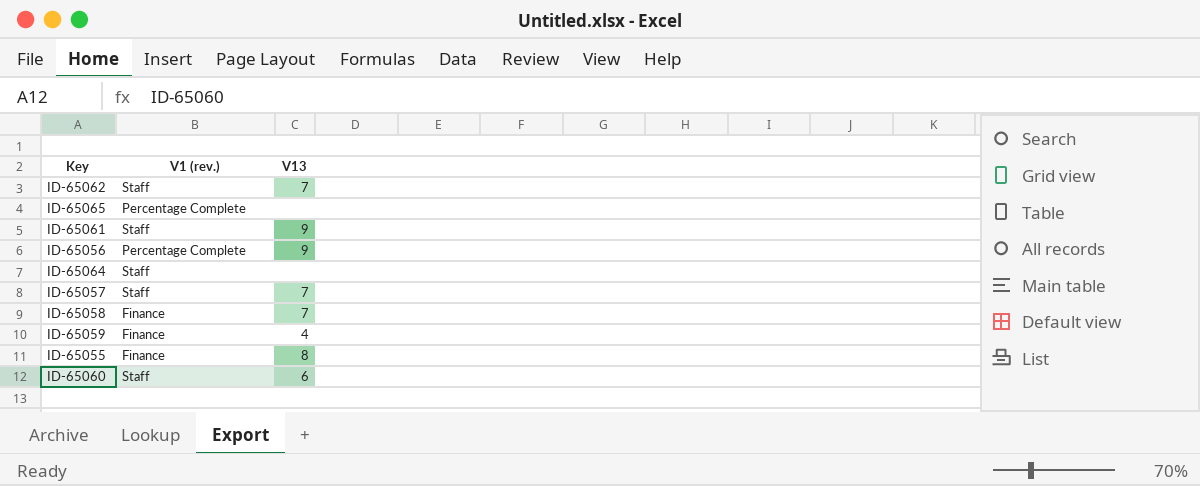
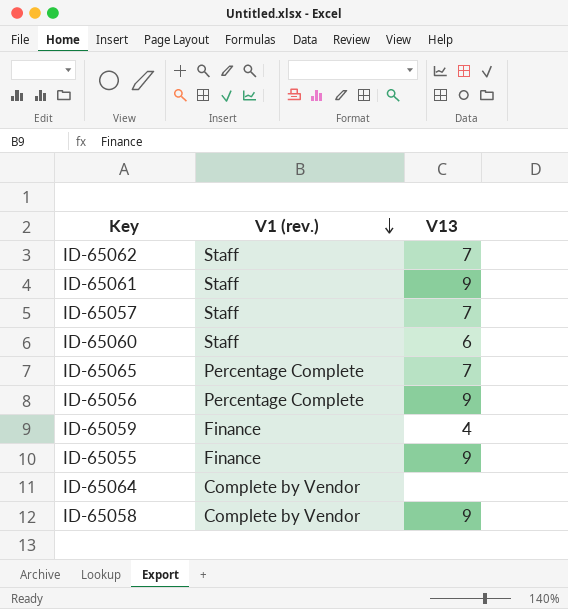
row order: none -> V1 (rev.) descending
ID-65065 | V13: none -> 7
ID-65055 | V13: 8 -> 9
ID-65064 | V1 (rev.): Staff -> Complete by Vendor
ID-65058 | V1 (rev.): Finance -> Complete by Vendor
ID-65058 | V13: 7 -> 9

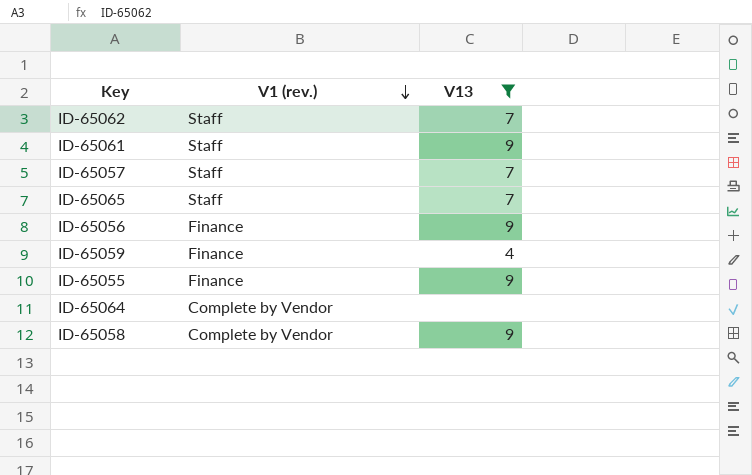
filter: none -> V13 != 6
ID-65065 | V1 (rev.): Percentage Complete -> Staff
ID-65056 | V1 (rev.): Percentage Complete -> Finance

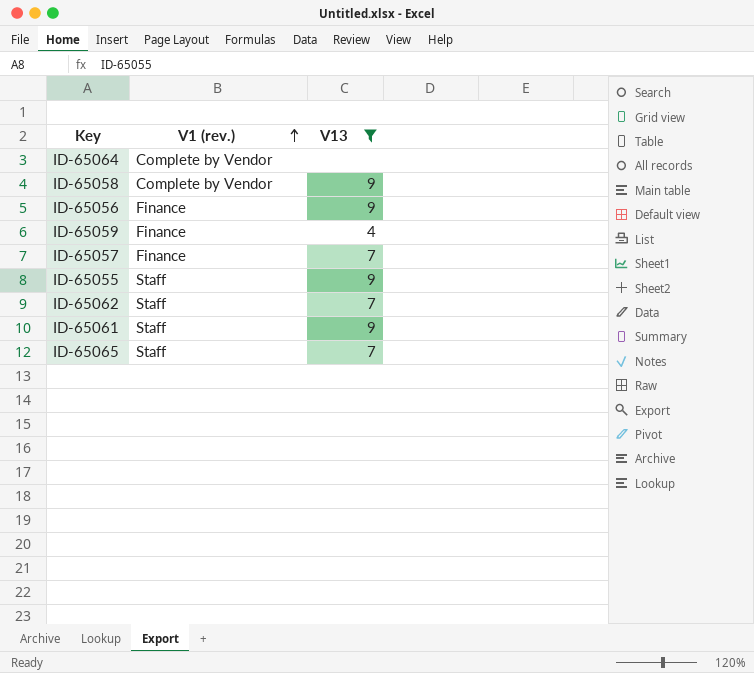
row order: V1 (rev.) descending -> V1 (rev.) ascending
ID-65057 | V1 (rev.): Staff -> Finance
ID-65055 | V1 (rev.): Finance -> Staff

